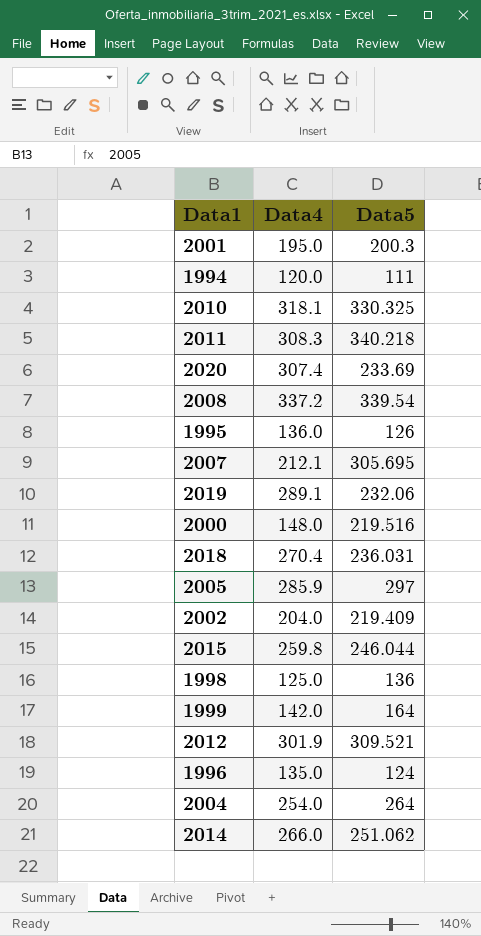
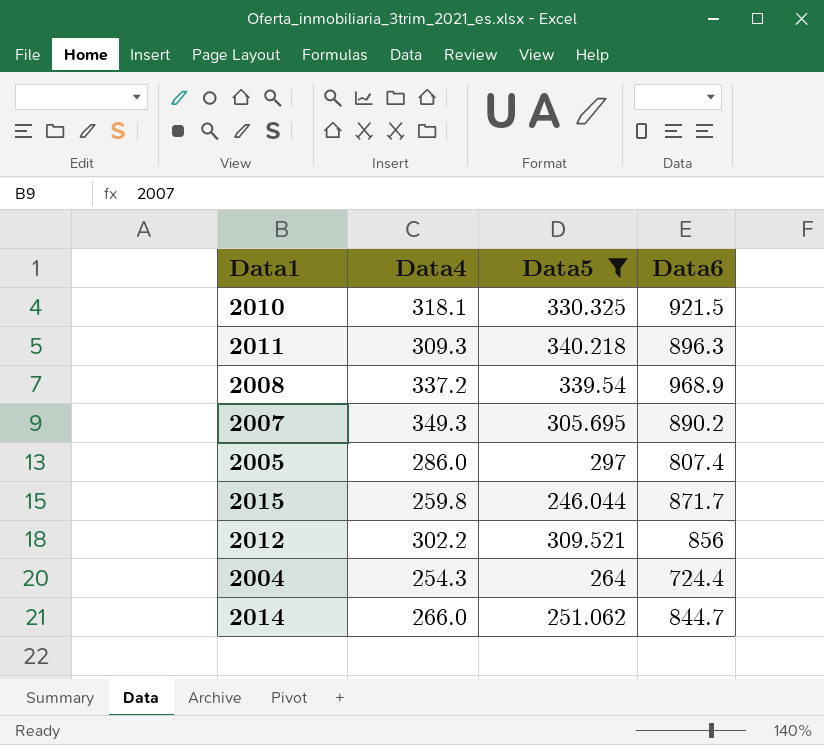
filter: none -> Data5 >= 246.044
column Data6 | position: none -> 4
2011 | Data4: 308.3 -> 309.3
2007 | Data4: 212.1 -> 349.3
2005 | Data4: 285.9 -> 286.0
2012 | Data4: 301.9 -> 302.2
2004 | Data4: 254.0 -> 254.3

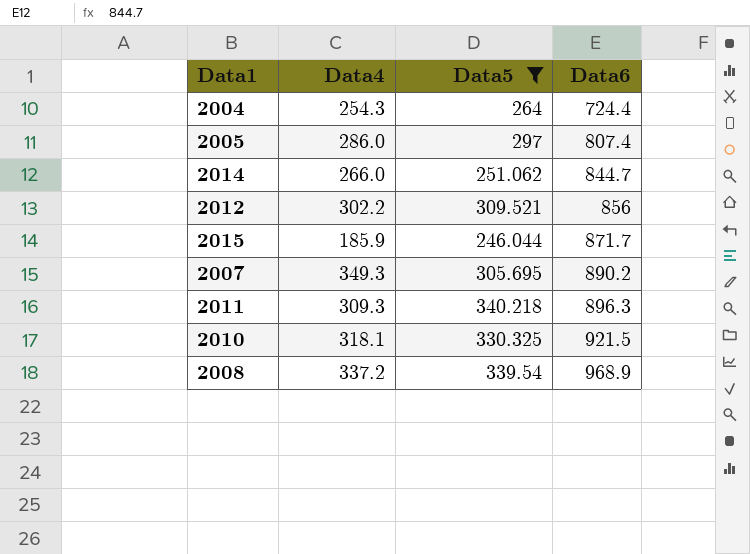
row order: none -> Data6 ascending
2015 | Data4: 259.8 -> 185.9

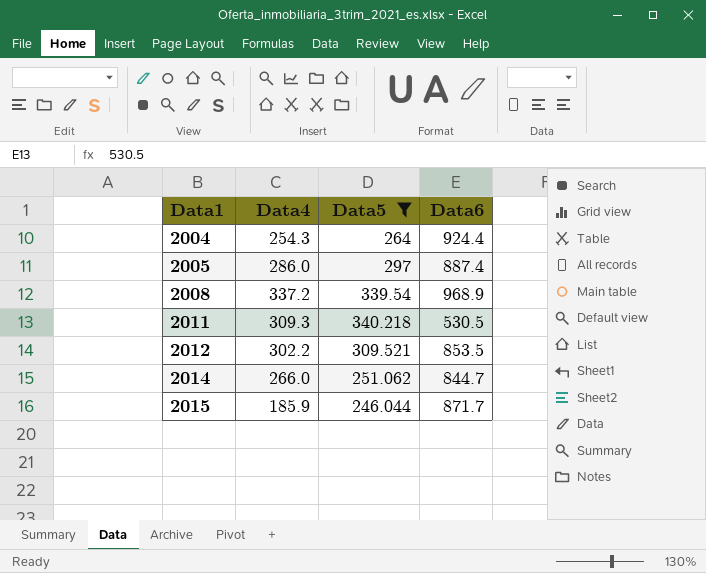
row order: Data6 ascending -> Data1 ascending
row 2007: 349.3 | 305.695 | 890.2 -> none
row 2010: 318.1 | 330.325 | 921.5 -> none
2004 | Data6: 724.4 -> 924.4
2005 | Data6: 807.4 -> 887.4
2011 | Data6: 896.3 -> 530.5
2012 | Data6: 856 -> 853.5

